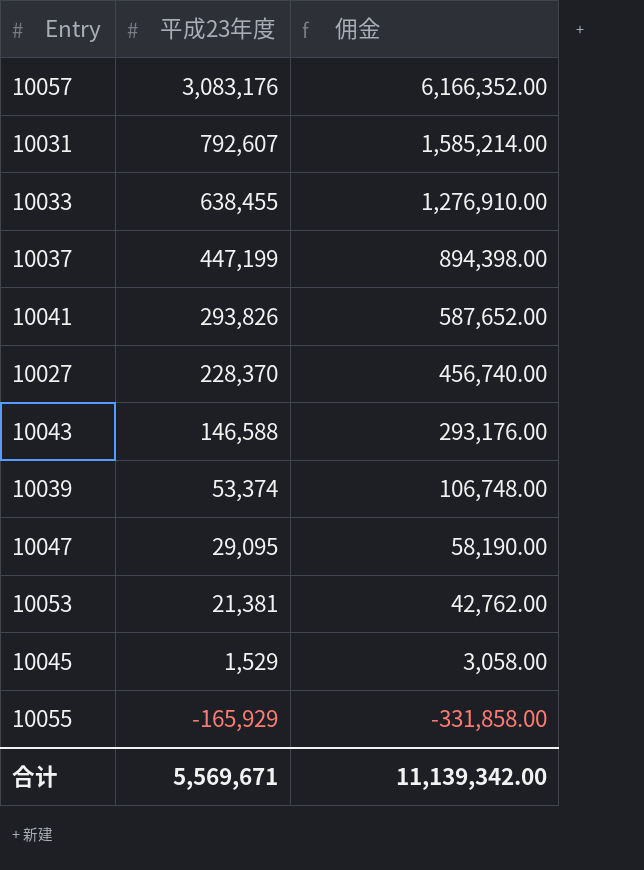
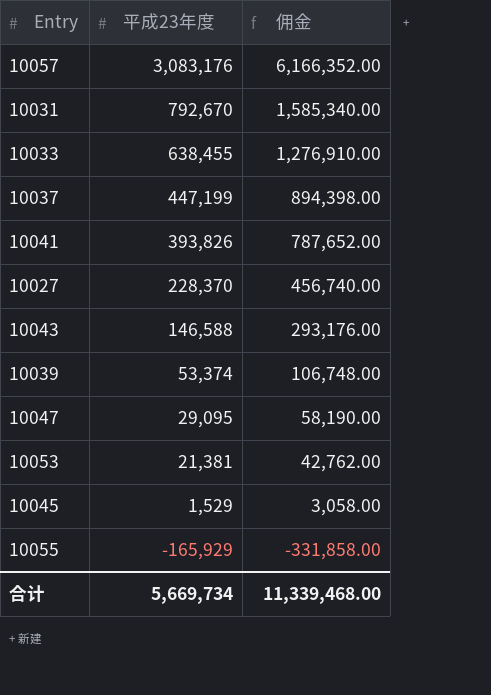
10031 | 平成23年度: 792,607 -> 792,670
10031 | 佣金: 1,585,214.00 -> 1,585,340.00
10041 | 平成23年度: 293,826 -> 393,826
10041 | 佣金: 587,652.00 -> 787,652.00
合计 | 平成23年度: 5,569,671 -> 5,669,734
合计 | 佣金: 11,139,342.00 -> 11,339,468.00

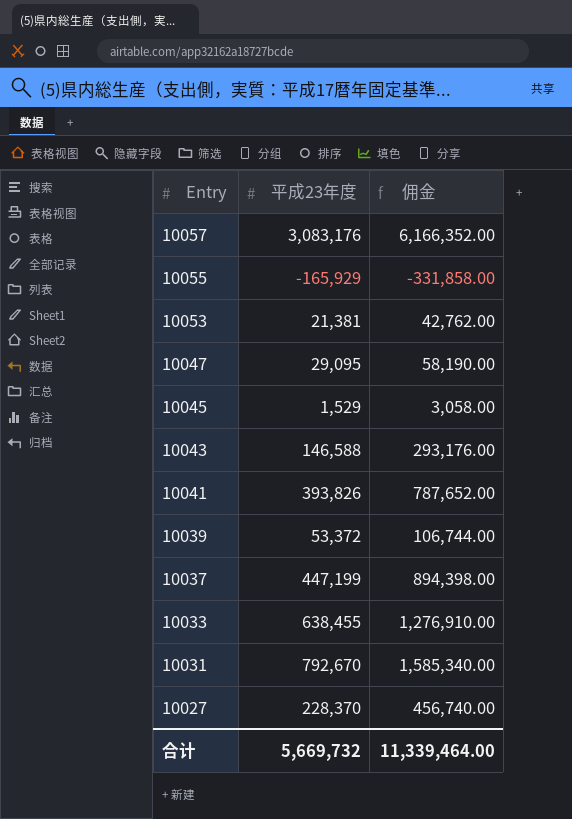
row order: 平成23年度 descending -> Entry descending
10039 | 平成23年度: 53,374 -> 53,372
10039 | 佣金: 106,748.00 -> 106,744.00
合计 | 平成23年度: 5,669,734 -> 5,669,732
合计 | 佣金: 11,339,468.00 -> 11,339,464.00

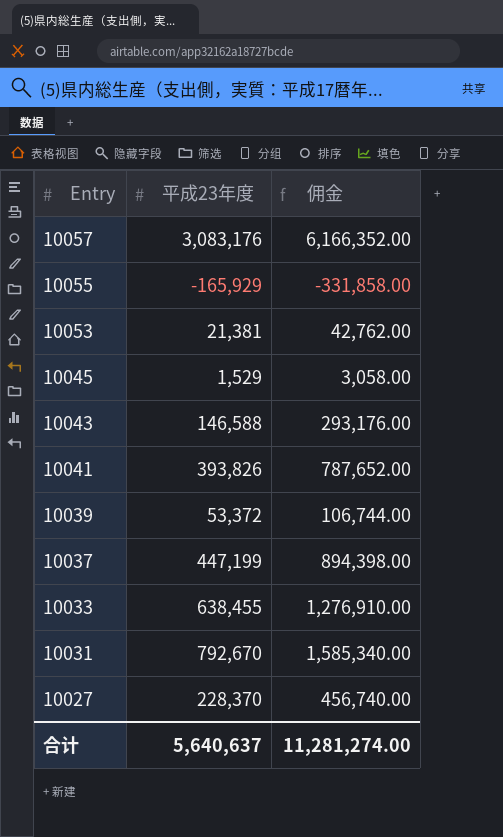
row 10047: 29,095 | 58,190.00 -> none
合计 | 平成23年度: 5,669,732 -> 5,640,637
合计 | 佣金: 11,339,464.00 -> 11,281,274.00

